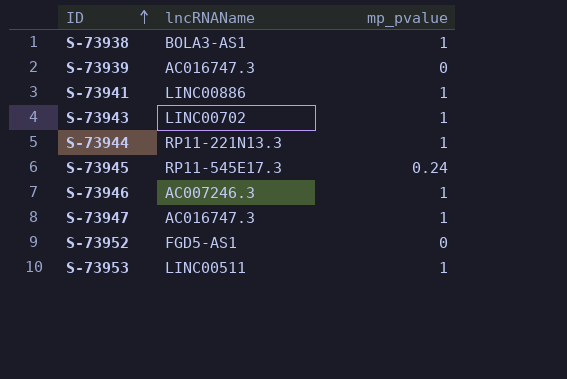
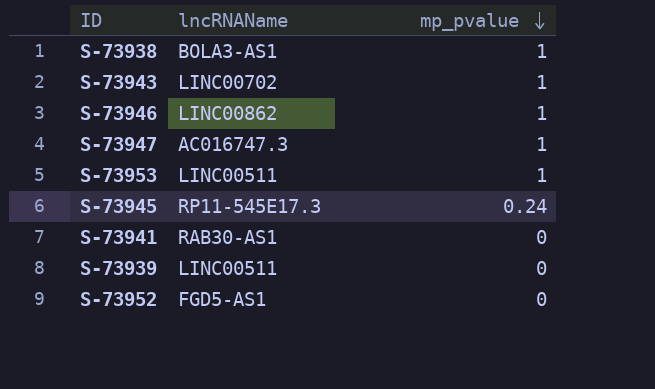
row order: ID ascending -> mp_pvalue descending
row S-73944: RP11-221N13.3 | 1 -> none
S-73946 | lncRNAName: AC007246.3 -> LINC00862
S-73941 | lncRNAName: LINC00886 -> RAB30-AS1
S-73941 | mp_pvalue: 1 -> 0
S-73939 | lncRNAName: AC016747.3 -> LINC00511

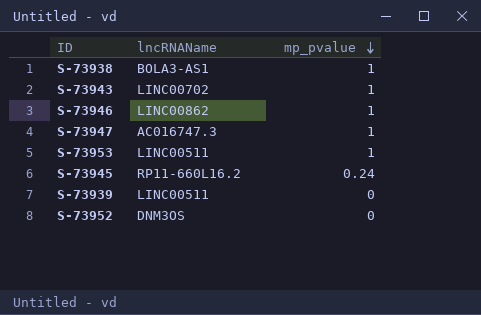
row S-73941: RAB30-AS1 | 0 -> none
S-73945 | lncRNAName: RP11-545E17.3 -> RP11-660L16.2
S-73952 | lncRNAName: FGD5-AS1 -> DNM3OS

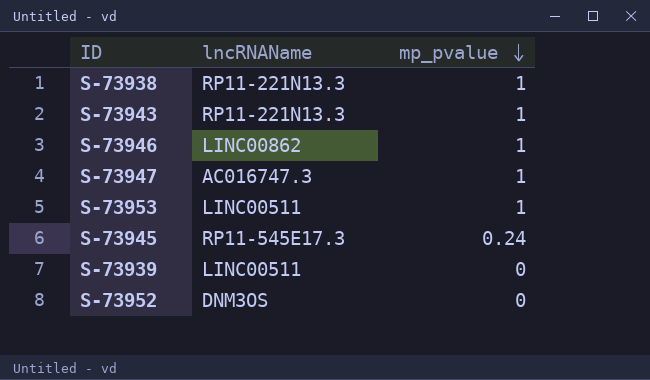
S-73938 | lncRNAName: BOLA3-AS1 -> RP11-221N13.3
S-73943 | lncRNAName: LINC00702 -> RP11-221N13.3
S-73945 | lncRNAName: RP11-660L16.2 -> RP11-545E17.3

